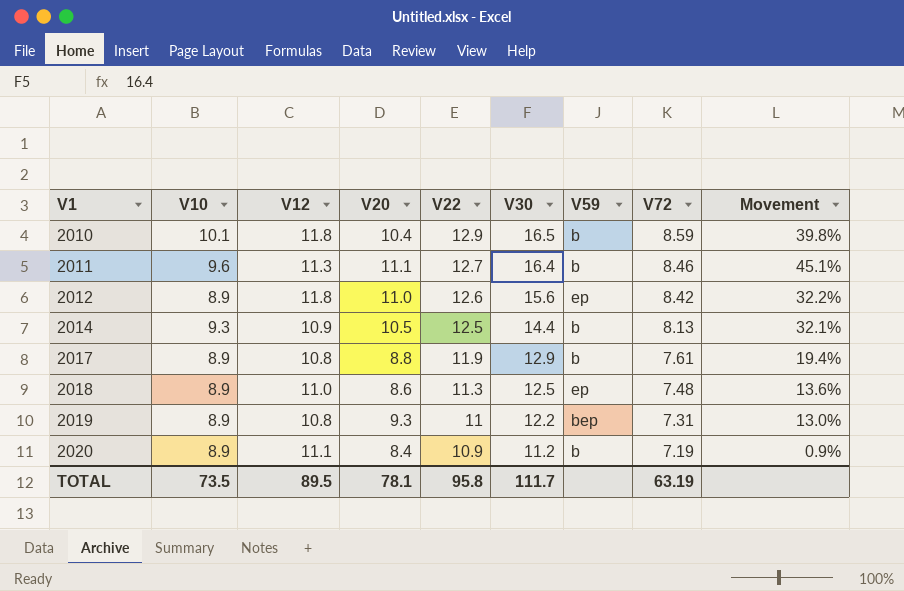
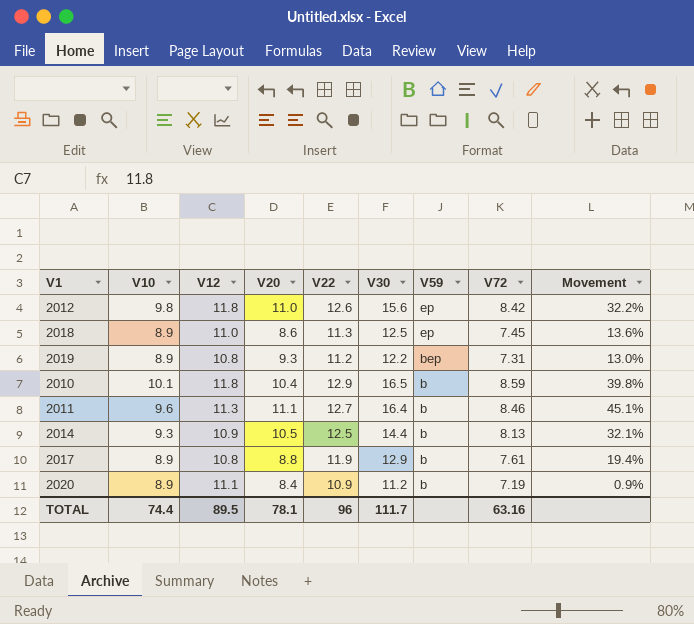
row order: V1 ascending -> V59 descending
2012 | V10: 8.9 -> 9.8
2018 | V72: 7.48 -> 7.45
2019 | V22: 11 -> 11.2
TOTAL | V10: 73.5 -> 74.4
TOTAL | V22: 95.8 -> 96
TOTAL | V72: 63.19 -> 63.16

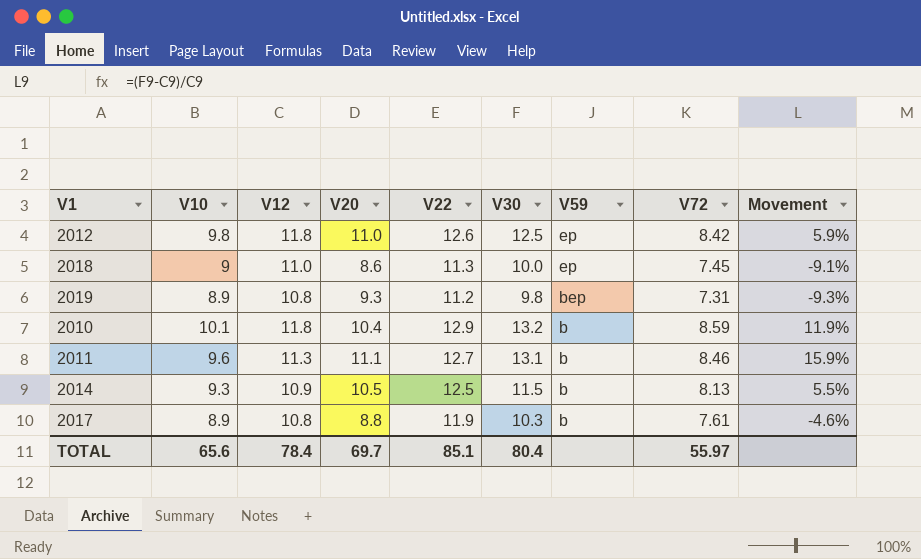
row 2020: 8.9 | 11.1 | 8.4 | 10.9 | 11.2 | b | 7.19 | 0.9% -> none
2012 | V30: 15.6 -> 12.5
2012 | Movement: 32.2% -> 5.9%
2018 | V10: 8.9 -> 9
2018 | V30: 12.5 -> 10.0
2018 | Movement: 13.6% -> -9.1%
2019 | V30: 12.2 -> 9.8
2019 | Movement: 13.0% -> -9.3%
2010 | V30: 16.5 -> 13.2
2010 | Movement: 39.8% -> 11.9%
2011 | V30: 16.4 -> 13.1
2011 | Movement: 45.1% -> 15.9%
2014 | V30: 14.4 -> 11.5
2014 | Movement: 32.1% -> 5.5%
2017 | V30: 12.9 -> 10.3
2017 | Movement: 19.4% -> -4.6%
TOTAL | V10: 74.4 -> 65.6
TOTAL | V12: 89.5 -> 78.4
TOTAL | V20: 78.1 -> 69.7
TOTAL | V22: 96 -> 85.1
TOTAL | V30: 111.7 -> 80.4
TOTAL | V72: 63.16 -> 55.97

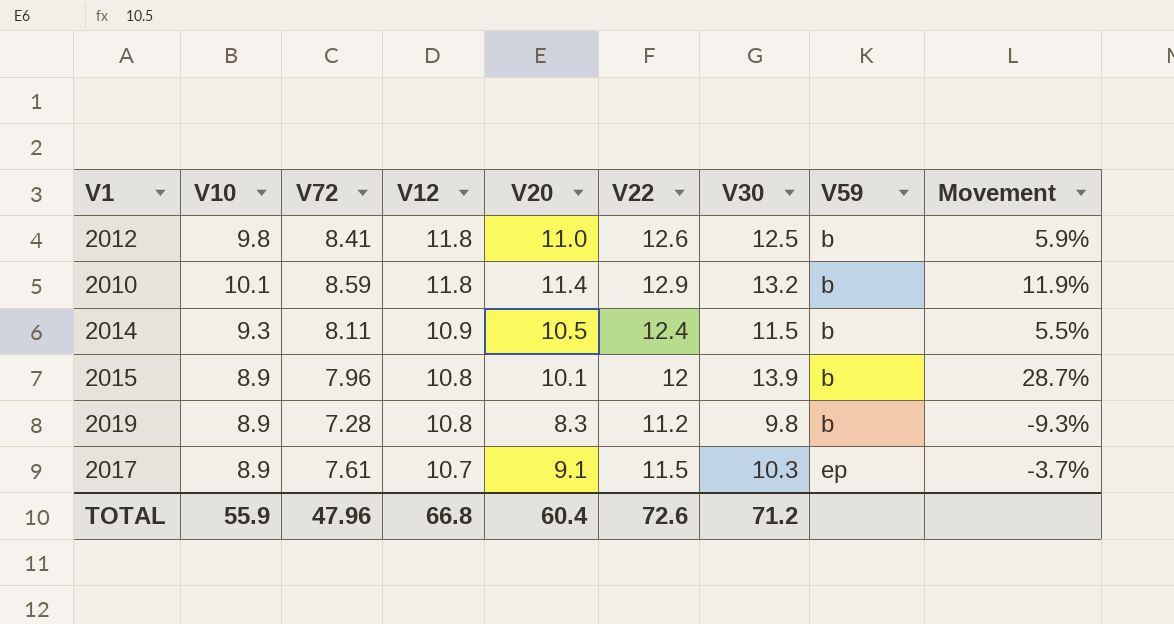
row order: V59 descending -> V12 descending
column V72 | position: 8 -> 3
row 2018: 9 | 11.0 | 8.6 | 11.3 | 10.0 | ep | 7.45 | -9.1% -> none
row 2011: 9.6 | 11.3 | 11.1 | 12.7 | 13.1 | b | 8.46 | 15.9% -> none
2012 | V72: 8.42 -> 8.41
2012 | V59: ep -> b
2010 | V20: 10.4 -> 11.4
2014 | V72: 8.13 -> 8.11
2014 | V22: 12.5 -> 12.4
row 2015: none -> 8.9 | 7.96 | 10.8 | 10.1 | 12 | 13.9 | b | 28.7%
2019 | V72: 7.31 -> 7.28
2019 | V20: 9.3 -> 8.3
2019 | V59: bep -> b
2017 | V12: 10.8 -> 10.7
2017 | V20: 8.8 -> 9.1
2017 | V22: 11.9 -> 11.5
2017 | V59: b -> ep
2017 | Movement: -4.6% -> -3.7%
TOTAL | V10: 65.6 -> 55.9
TOTAL | V72: 55.97 -> 47.96
TOTAL | V12: 78.4 -> 66.8
TOTAL | V20: 69.7 -> 60.4
TOTAL | V22: 85.1 -> 72.6
TOTAL | V30: 80.4 -> 71.2

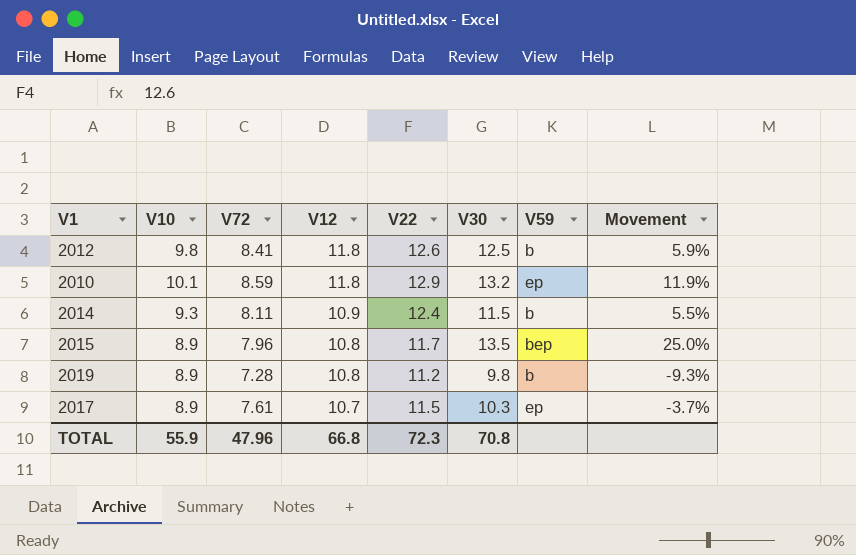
column V20 | position: 5 -> none
2010 | V59: b -> ep
2015 | V22: 12 -> 11.7
2015 | V30: 13.9 -> 13.5
2015 | V59: b -> bep
2015 | Movement: 28.7% -> 25.0%
TOTAL | V22: 72.6 -> 72.3
TOTAL | V30: 71.2 -> 70.8

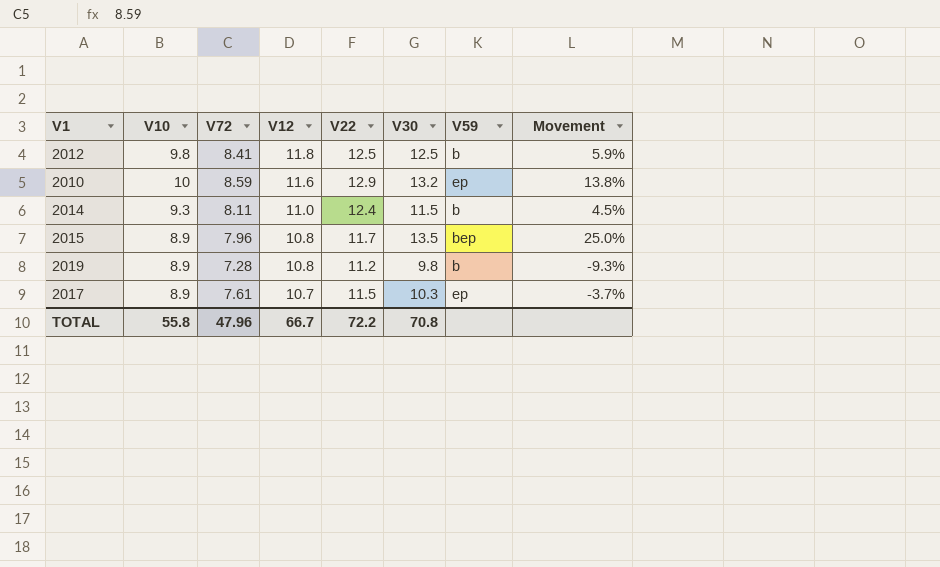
2012 | V22: 12.6 -> 12.5
2010 | V10: 10.1 -> 10
2010 | V12: 11.8 -> 11.6
2010 | Movement: 11.9% -> 13.8%
2014 | V12: 10.9 -> 11.0
2014 | Movement: 5.5% -> 4.5%
TOTAL | V10: 55.9 -> 55.8
TOTAL | V12: 66.8 -> 66.7
TOTAL | V22: 72.3 -> 72.2

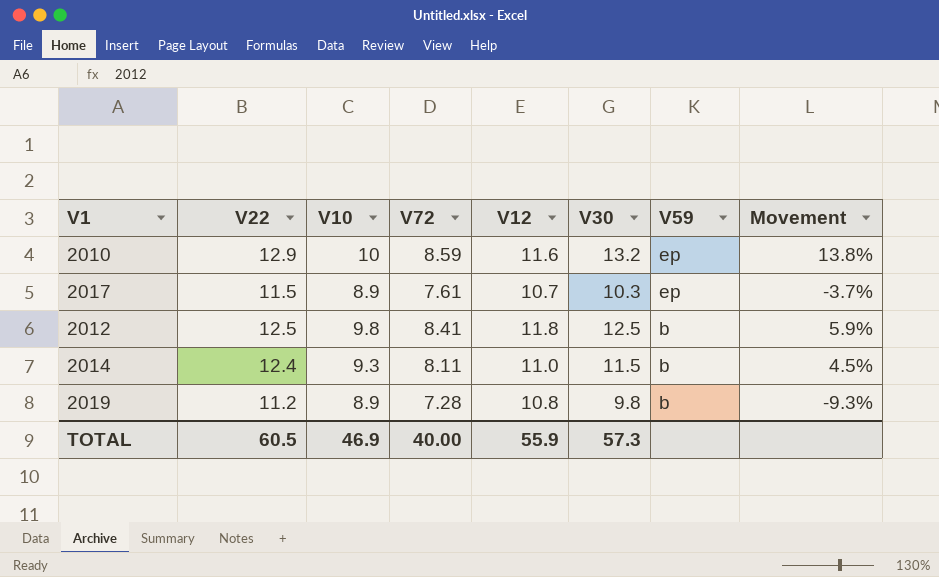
row order: V12 descending -> V59 descending
column V22 | position: 5 -> 2
row 2015: 8.9 | 7.96 | 10.8 | 11.7 | 13.5 | bep | 25.0% -> none
TOTAL | V22: 72.2 -> 60.5
TOTAL | V10: 55.8 -> 46.9
TOTAL | V72: 47.96 -> 40.00
TOTAL | V12: 66.7 -> 55.9
TOTAL | V30: 70.8 -> 57.3

